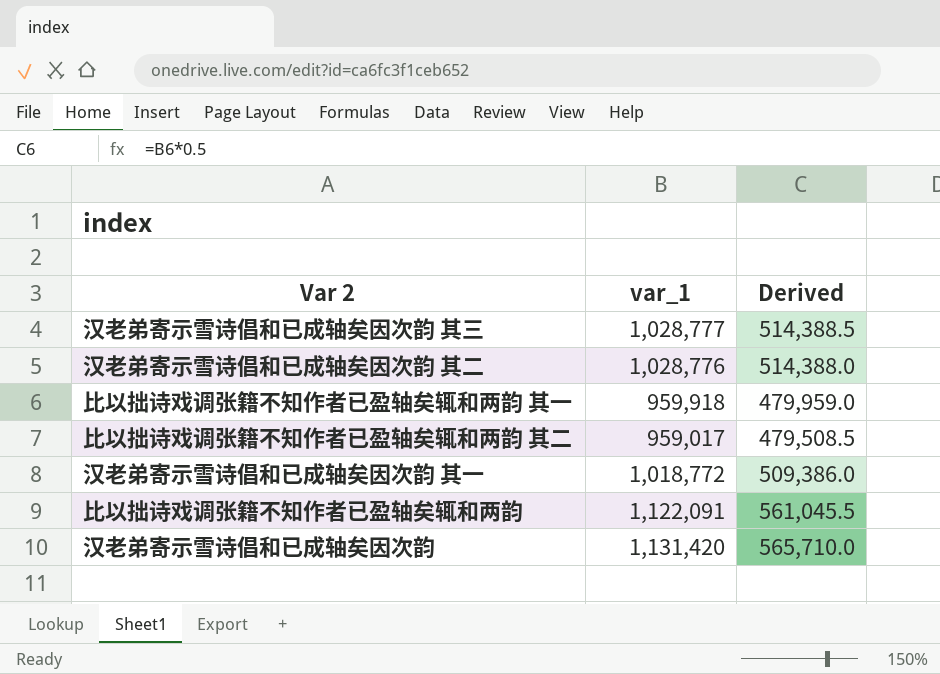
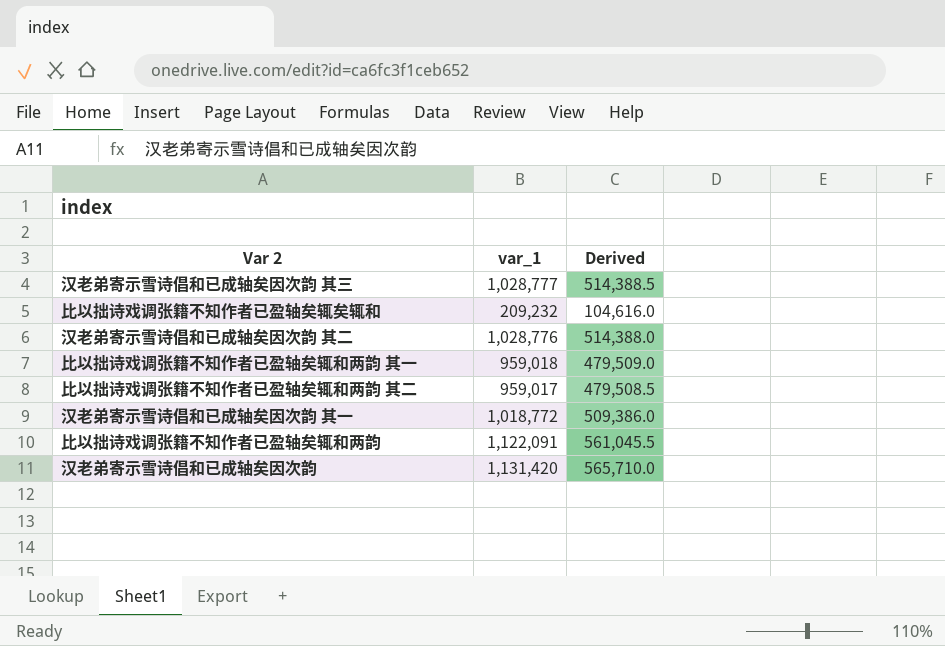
row 比以拙诗戏调张籍不知作者已盈轴矣辄矣辄和: none -> 209,232 | 104,616.0
比以拙诗戏调张籍不知作者已盈轴矣辄和两韵 其一 | var_1: 959,918 -> 959,018
比以拙诗戏调张籍不知作者已盈轴矣辄和两韵 其一 | Derived: 479,959.0 -> 479,509.0

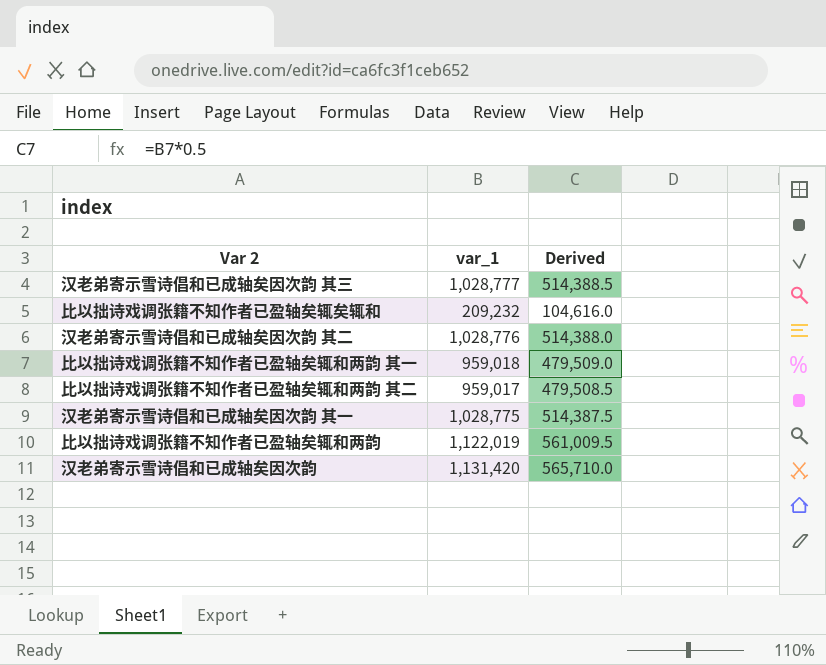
汉老弟寄示雪诗倡和已成轴矣因次韵 其一 | var_1: 1,018,772 -> 1,028,775
汉老弟寄示雪诗倡和已成轴矣因次韵 其一 | Derived: 509,386.0 -> 514,387.5
比以拙诗戏调张籍不知作者已盈轴矣辄和两韵 | var_1: 1,122,091 -> 1,122,019
比以拙诗戏调张籍不知作者已盈轴矣辄和两韵 | Derived: 561,045.5 -> 561,009.5

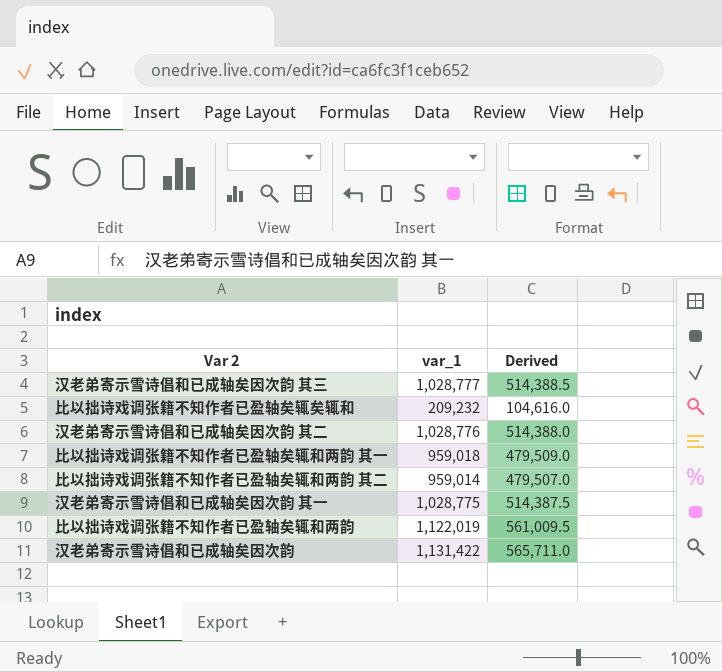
比以拙诗戏调张籍不知作者已盈轴矣辄和两韵 其二 | var_1: 959,017 -> 959,014
比以拙诗戏调张籍不知作者已盈轴矣辄和两韵 其二 | Derived: 479,508.5 -> 479,507.0
汉老弟寄示雪诗倡和已成轴矣因次韵 | var_1: 1,131,420 -> 1,131,422
汉老弟寄示雪诗倡和已成轴矣因次韵 | Derived: 565,710.0 -> 565,711.0

